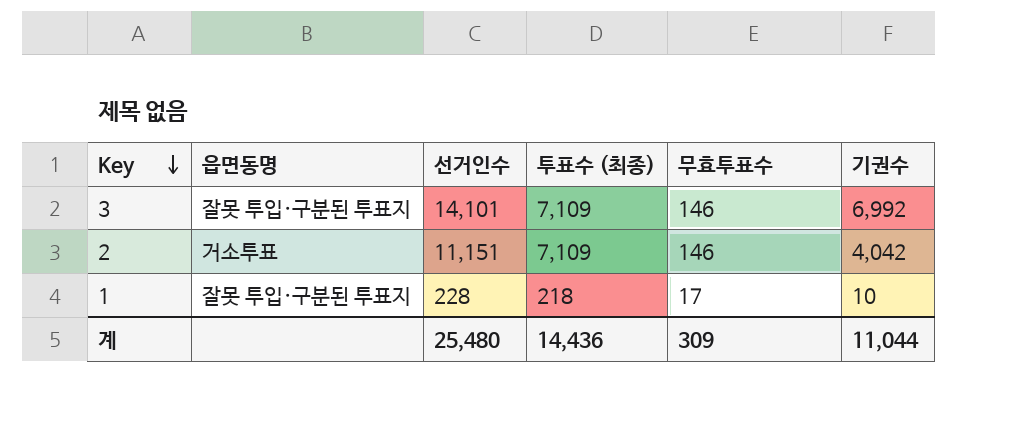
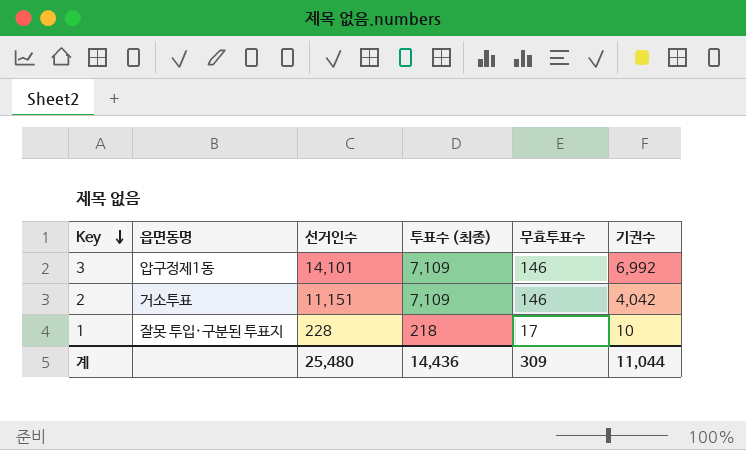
3 | 읍면동명: 잘못 투입·구분된 투표지 -> 압구정제1동

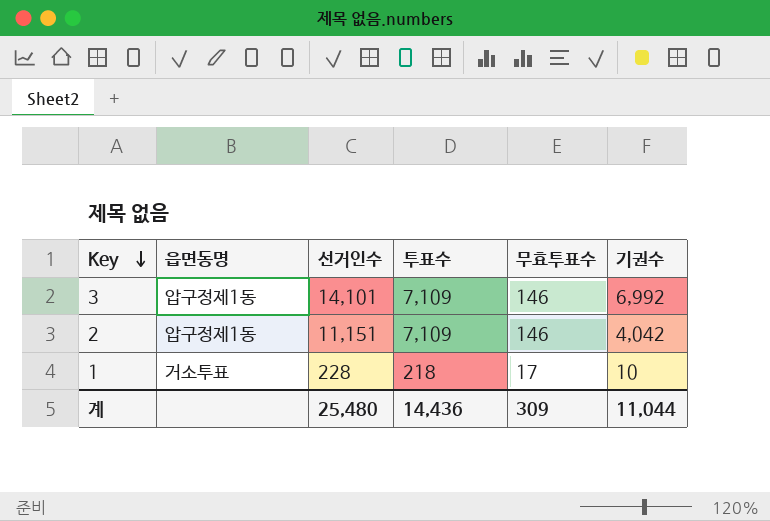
column name: 투표수 (최종) -> 투표수
2 | 읍면동명: 거소투표 -> 압구정제1동
1 | 읍면동명: 잘못 투입·구분된 투표지 -> 거소투표

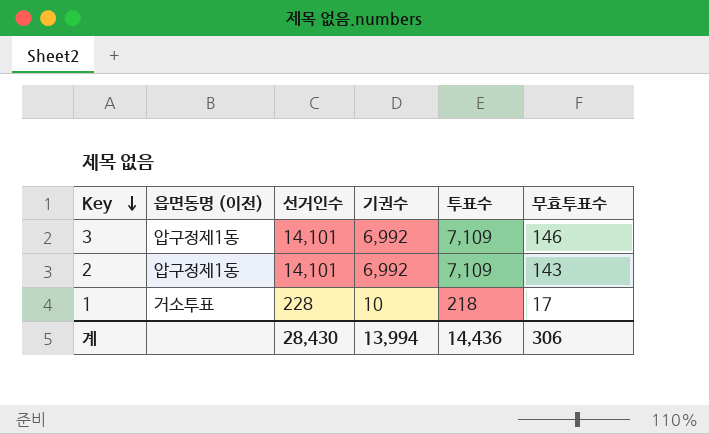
column name: 읍면동명 -> 읍면동명 (이전)
column 기권수 | position: 6 -> 4
2 | 선거인수: 11,151 -> 14,101
2 | 기권수: 4,042 -> 6,992
2 | 무효투표수: 146 -> 143
계 | 선거인수: 25,480 -> 28,430
계 | 기권수: 11,044 -> 13,994
계 | 무효투표수: 309 -> 306

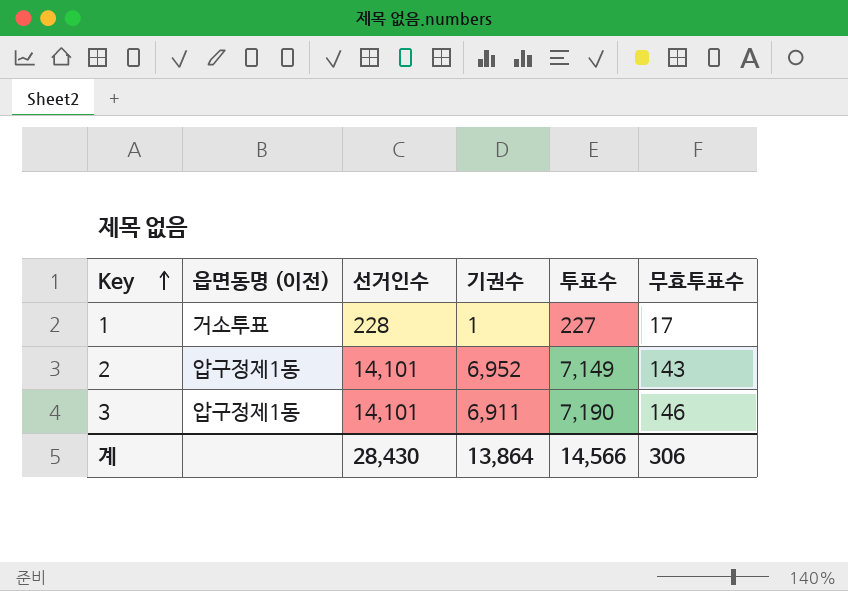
row order: Key descending -> Key ascending
1 | 기권수: 10 -> 1
1 | 투표수: 218 -> 227
2 | 기권수: 6,992 -> 6,952
2 | 투표수: 7,109 -> 7,149
3 | 기권수: 6,992 -> 6,911
3 | 투표수: 7,109 -> 7,190
계 | 기권수: 13,994 -> 13,864
계 | 투표수: 14,436 -> 14,566

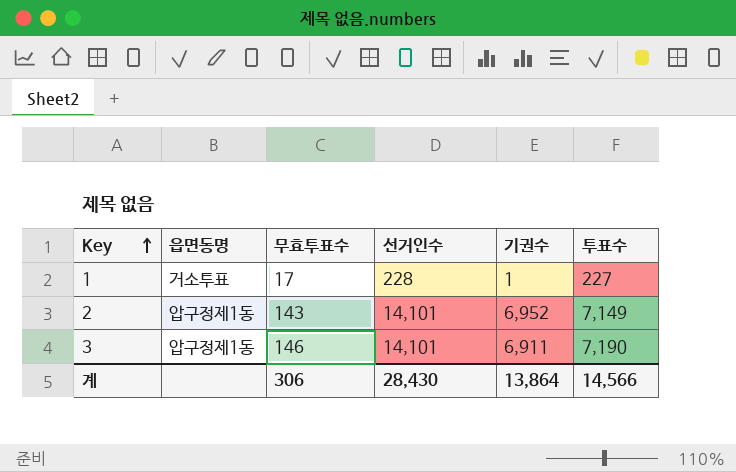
column name: 읍면동명 (이전) -> 읍면동명
column 무효투표수 | position: 6 -> 3

